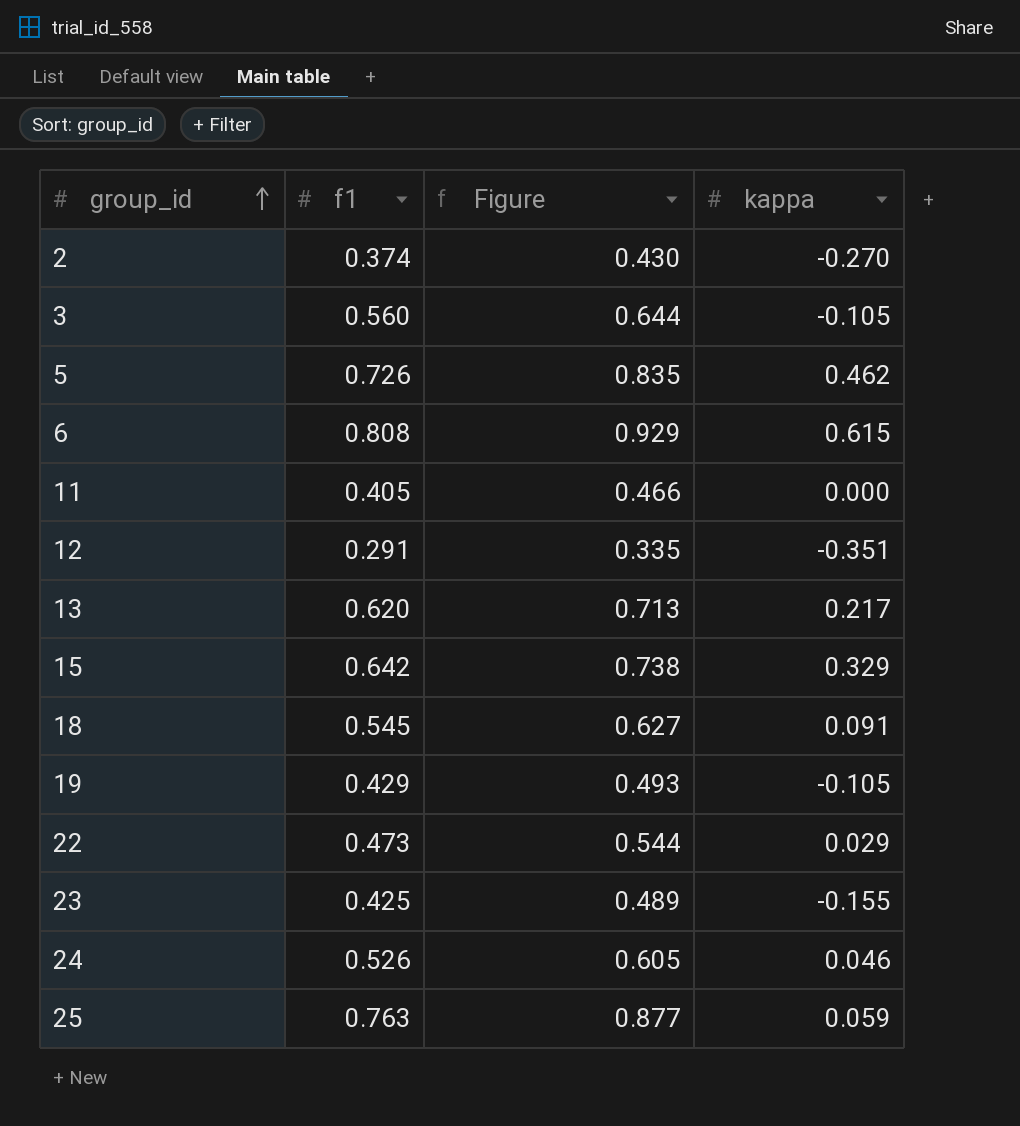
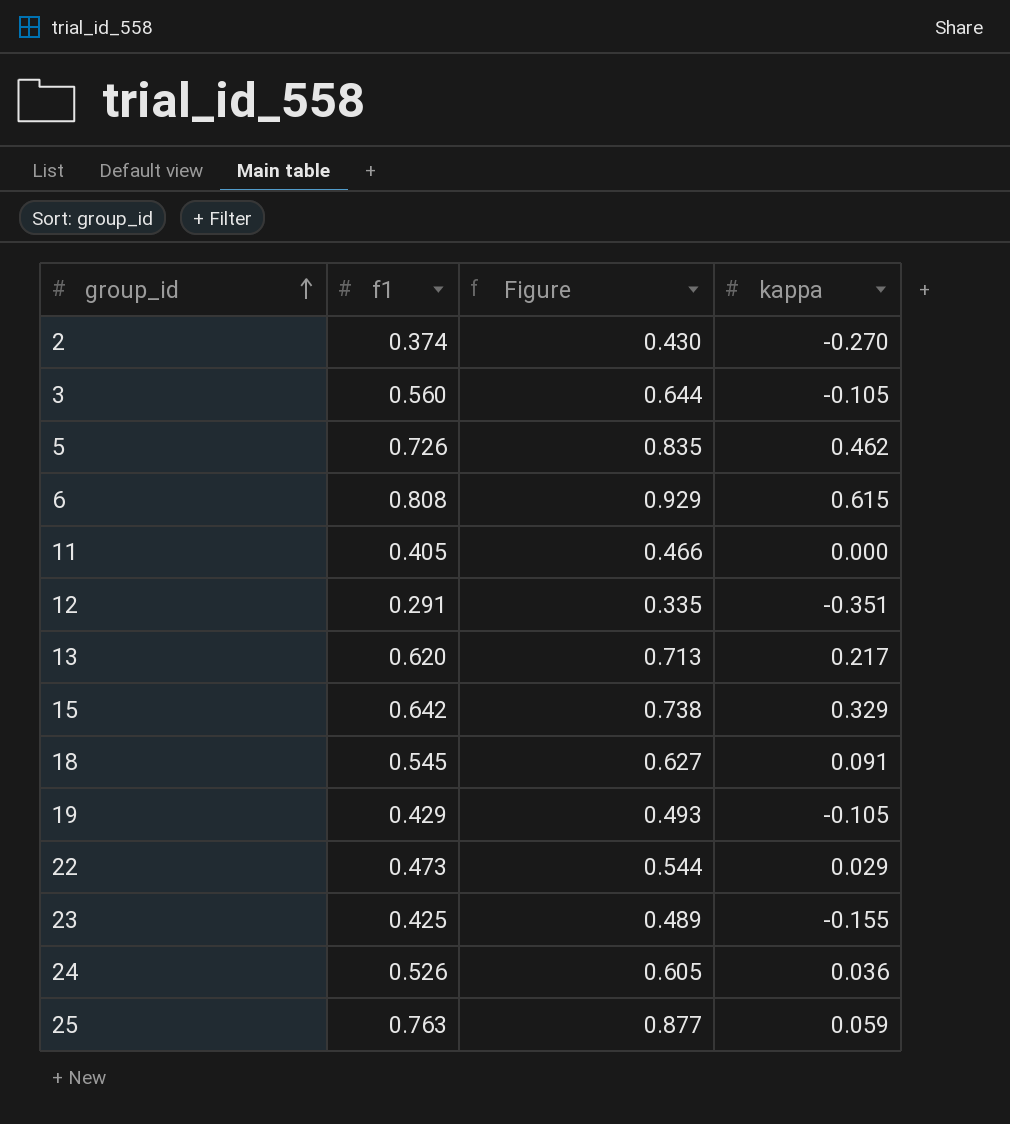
24 | kappa: 0.046 -> 0.036

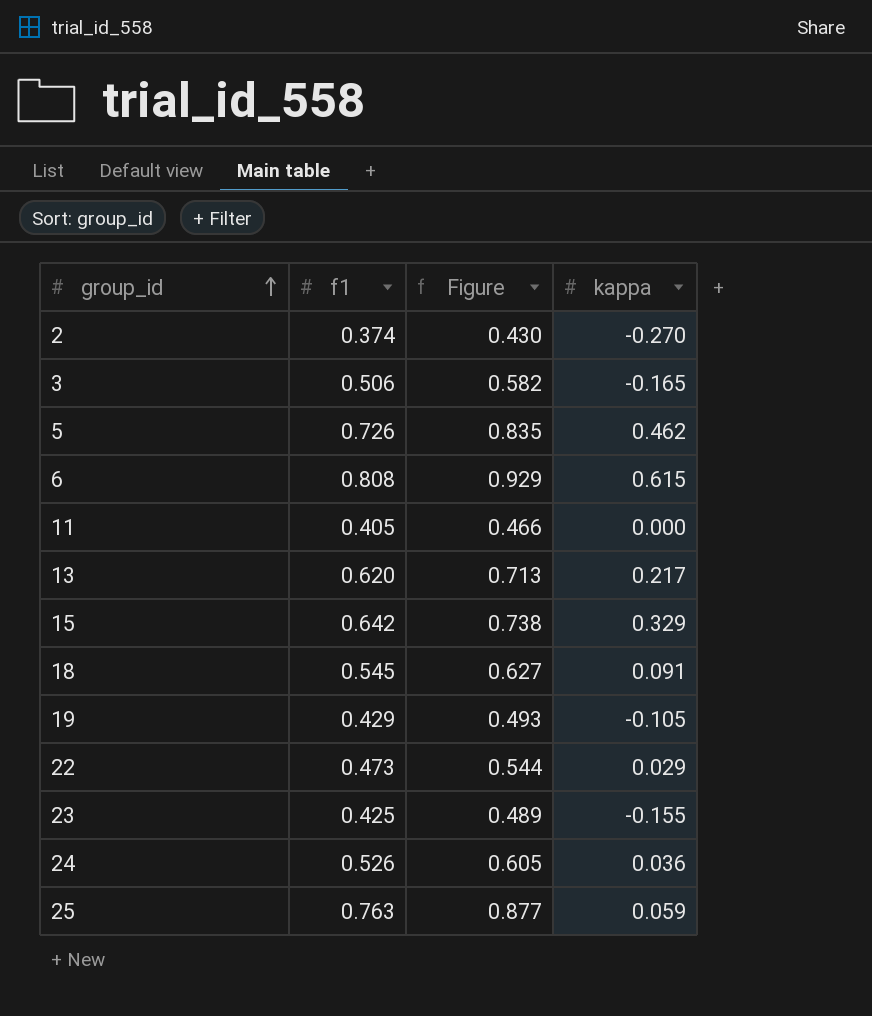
row 12: 0.291 | 0.335 | -0.351 -> none
3 | f1: 0.560 -> 0.506
3 | Figure: 0.644 -> 0.582
3 | kappa: -0.105 -> -0.165

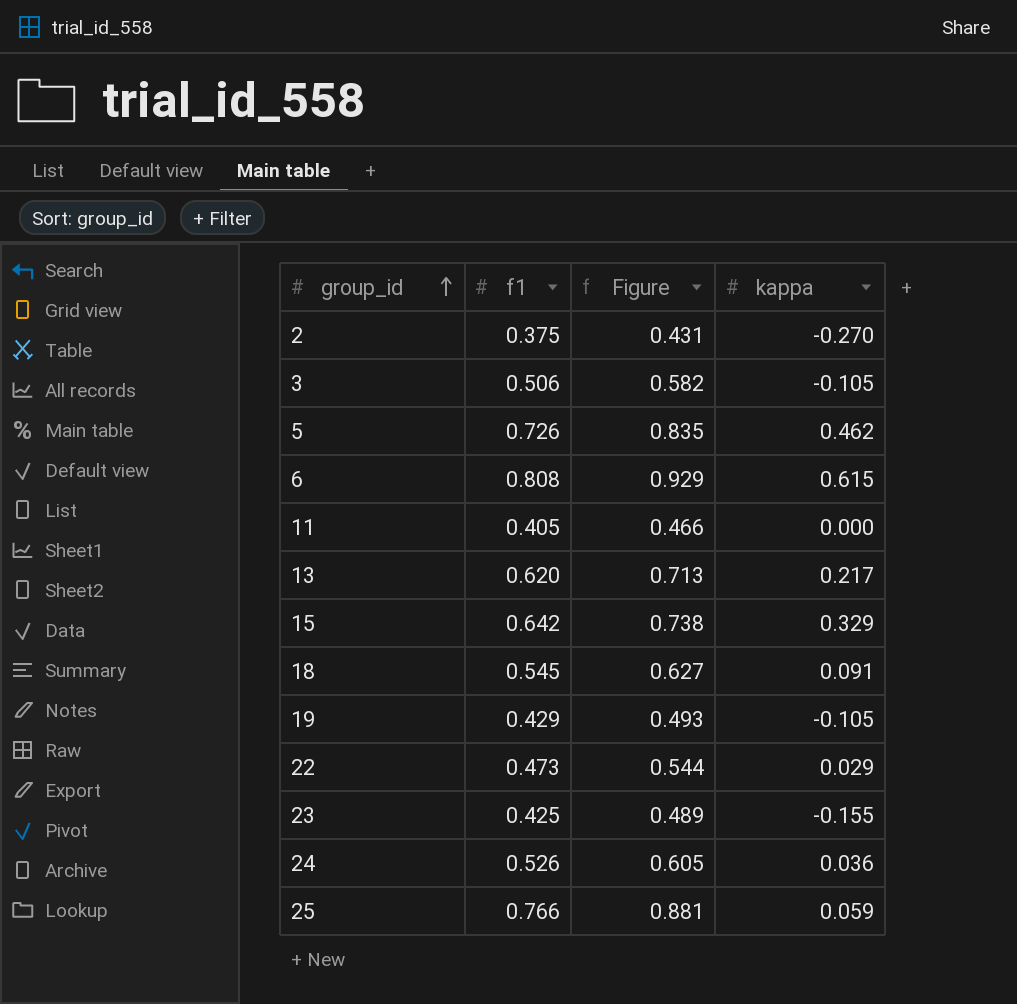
2 | f1: 0.374 -> 0.375
2 | Figure: 0.430 -> 0.431
3 | kappa: -0.165 -> -0.105
25 | f1: 0.763 -> 0.766
25 | Figure: 0.877 -> 0.881

